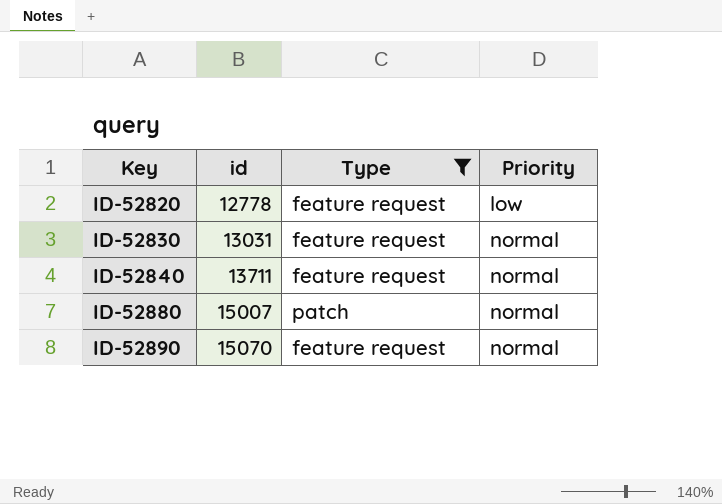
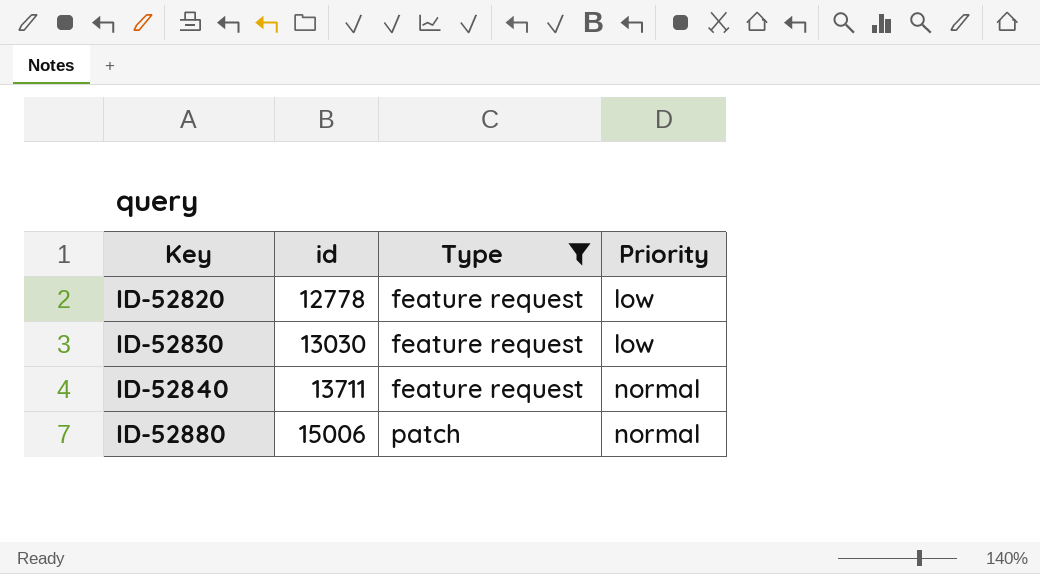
row ID-52890: 15070 | feature request | normal -> none
ID-52830 | id: 13031 -> 13030
ID-52830 | Priority: normal -> low
ID-52880 | id: 15007 -> 15006

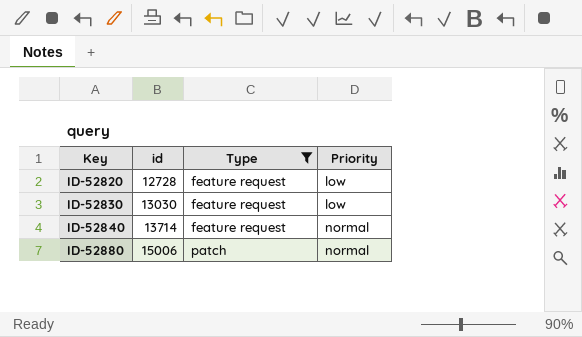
ID-52820 | id: 12778 -> 12728
ID-52840 | id: 13711 -> 13714

